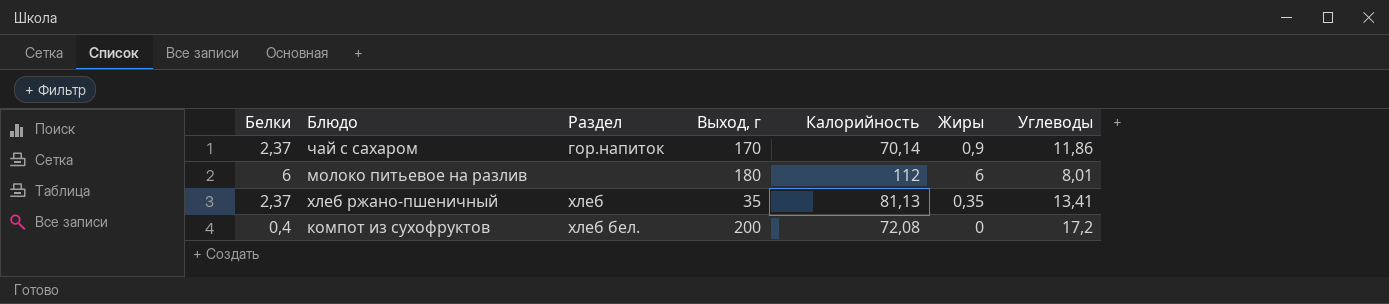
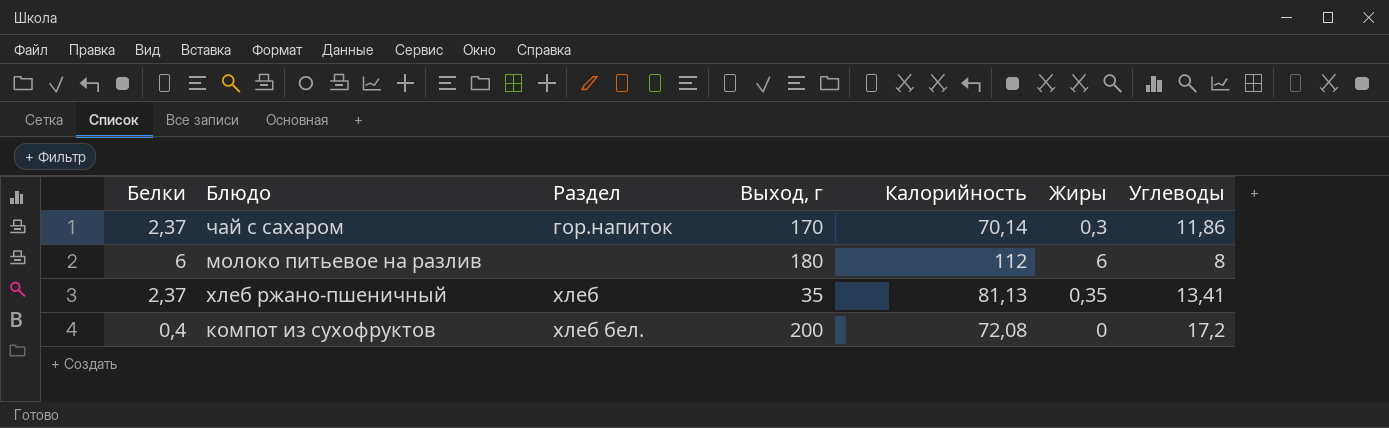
чай с сахаром | Жиры: 0,9 -> 0,3
молоко питьевое на разлив | Углеводы: 8,01 -> 8

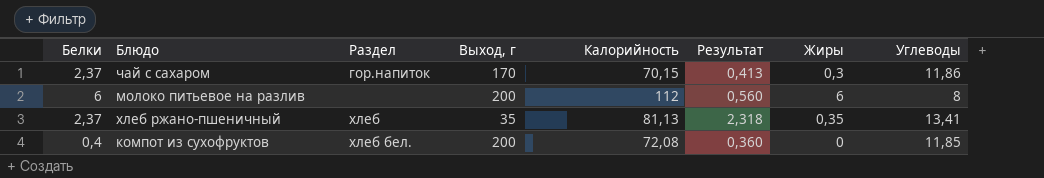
column Результат | formula: none -> [Калорийность] / [Выход, г]
чай с сахаром | Калорийность: 70,14 -> 70,15
молоко питьевое на разлив | Выход, г: 180 -> 200
компот из сухофруктов | Углеводы: 17,2 -> 11,85

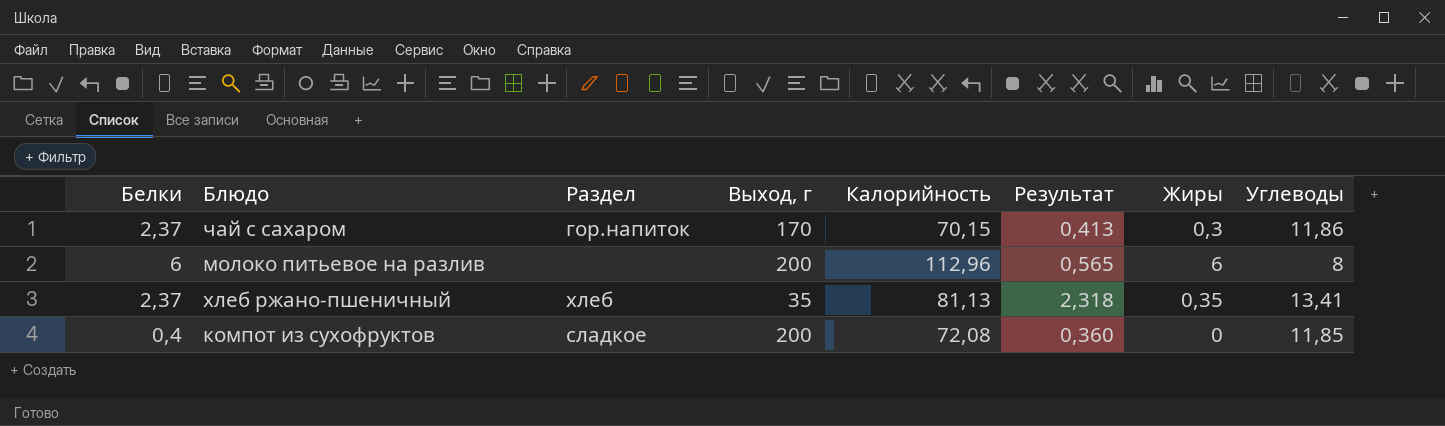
молоко питьевое на разлив | Калорийность: 112 -> 112,96
молоко питьевое на разлив | Результат: 0,560 -> 0,565
компот из сухофруктов | Раздел: хлеб бел. -> сладкое

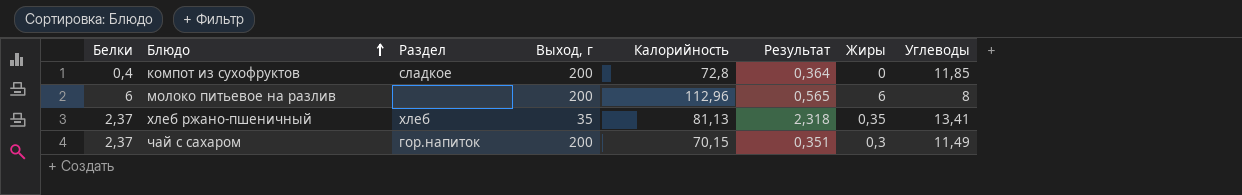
row order: none -> Блюдо ascending
компот из сухофруктов | Калорийность: 72,08 -> 72,8
компот из сухофруктов | Результат: 0,360 -> 0,364
чай с сахаром | Выход, г: 170 -> 200
чай с сахаром | Результат: 0,413 -> 0,351
чай с сахаром | Углеводы: 11,86 -> 11,49

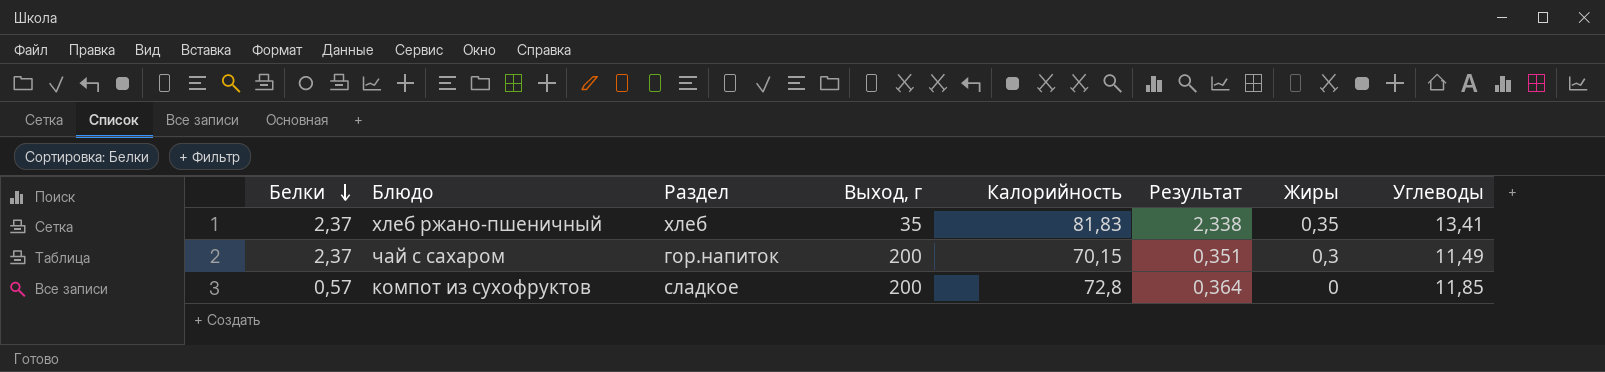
row order: Блюдо ascending -> Белки descending
row молоко питьевое на разлив: 6 | none | 200 | 112,96 | 0,565 | 6 | 8 -> none
хлеб ржано-пшеничный | Калорийность: 81,13 -> 81,83
хлеб ржано-пшеничный | Результат: 2,318 -> 2,338
компот из сухофруктов | Белки: 0,4 -> 0,57

